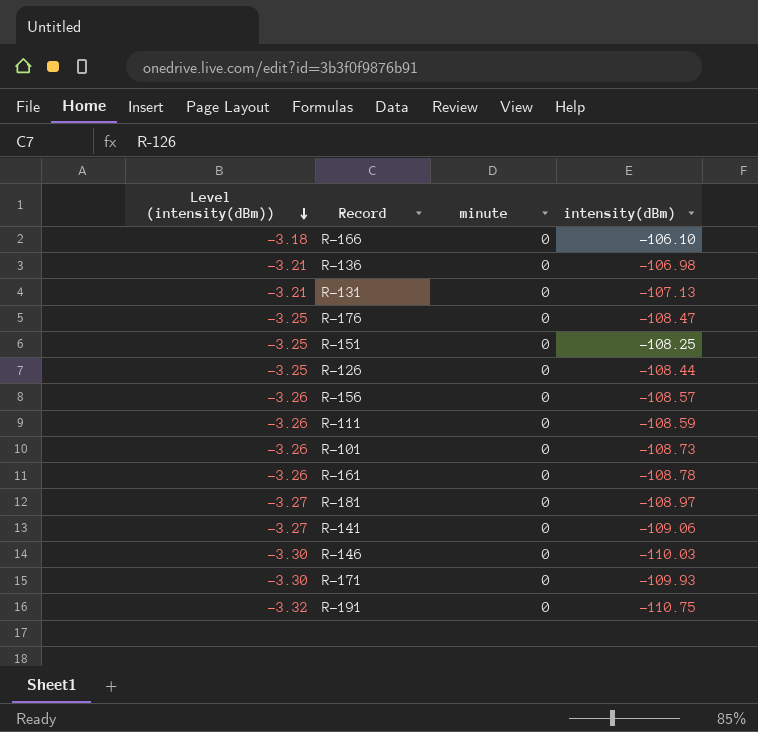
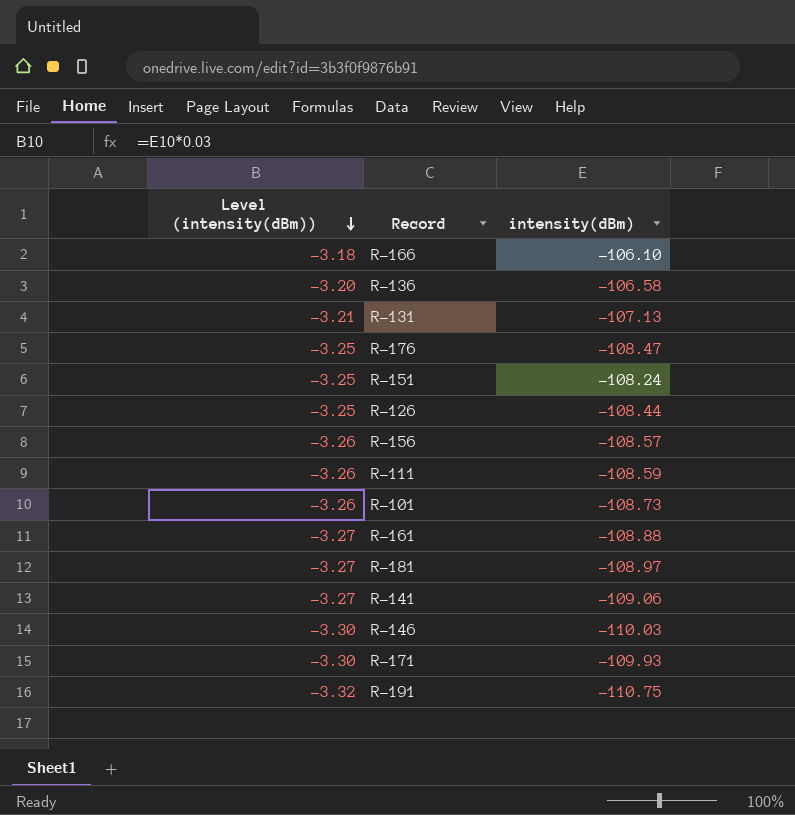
column minute | position: 3 -> none
R-136 | Level (intensity(dBm)): -3.21 -> -3.20
R-136 | intensity(dBm): -106.98 -> -106.58
R-151 | intensity(dBm): -108.25 -> -108.24
R-161 | Level (intensity(dBm)): -3.26 -> -3.27
R-161 | intensity(dBm): -108.78 -> -108.88

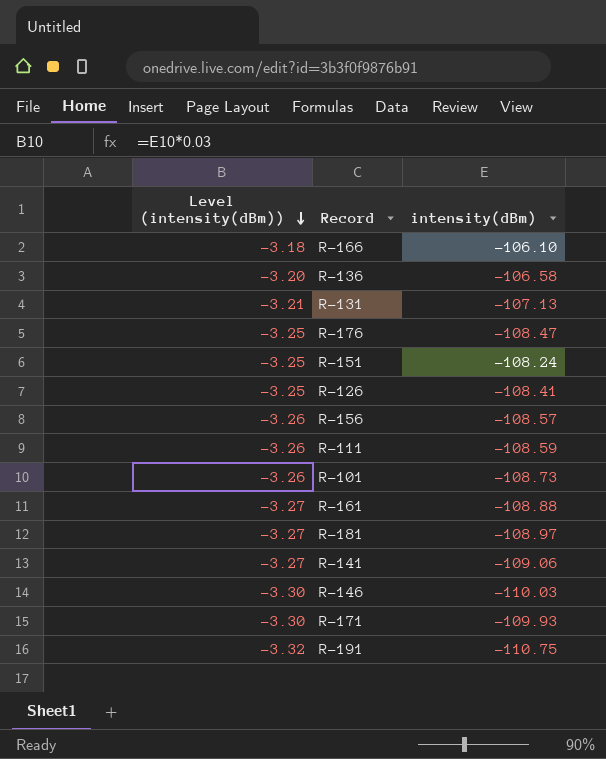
R-126 | intensity(dBm): -108.44 -> -108.41

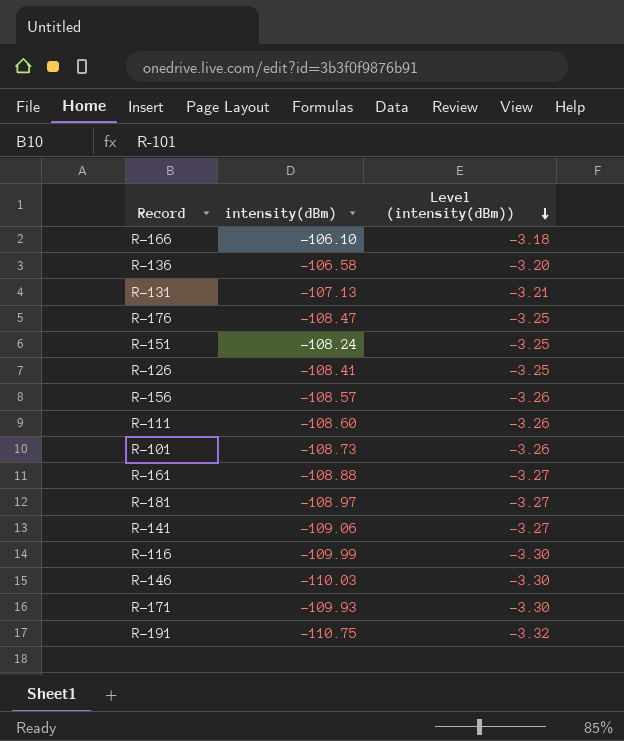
column Level (intensity(dBm)) | position: 1 -> 3
R-111 | intensity(dBm): -108.59 -> -108.60
row R-116: none -> -109.99 | -3.30

